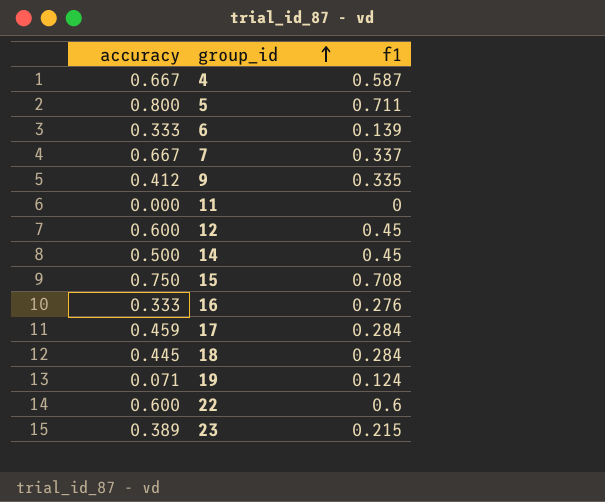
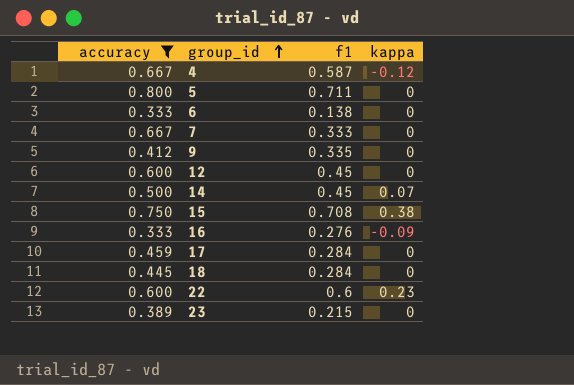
filter: none -> accuracy >= 0.333
column kappa | position: none -> 4
6 | f1: 0.139 -> 0.138
7 | f1: 0.337 -> 0.333

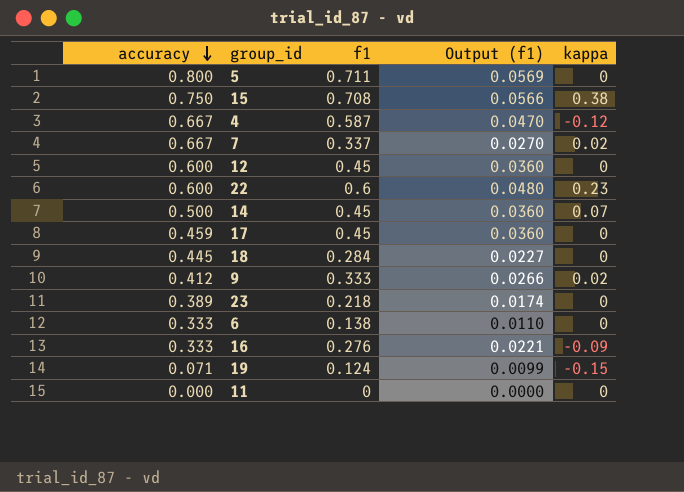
filter: accuracy >= 0.333 -> none
row order: group_id ascending -> accuracy descending
column Output (f1) | formula: none -> [f1] * 0.08
7 | f1: 0.333 -> 0.337
7 | kappa: 0 -> 0.02
17 | f1: 0.284 -> 0.45
9 | f1: 0.335 -> 0.333
9 | kappa: 0 -> 0.02
23 | f1: 0.215 -> 0.218

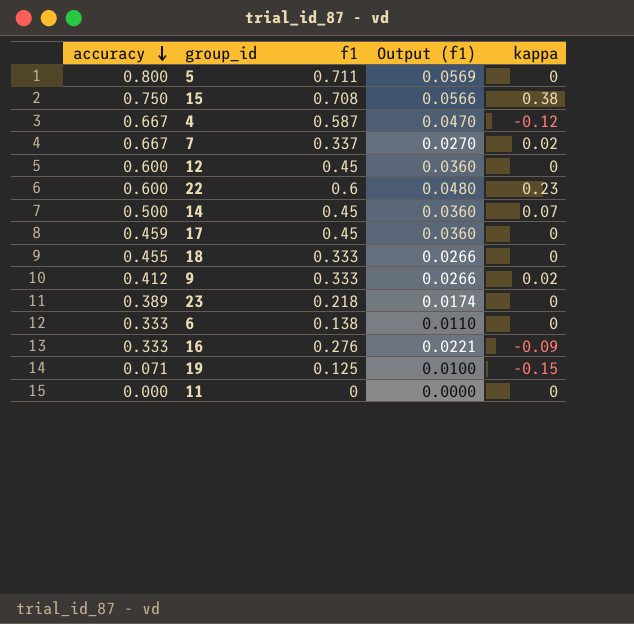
18 | accuracy: 0.445 -> 0.455
18 | f1: 0.284 -> 0.333
18 | Output (f1): 0.0227 -> 0.0266
19 | f1: 0.124 -> 0.125
19 | Output (f1): 0.0099 -> 0.0100

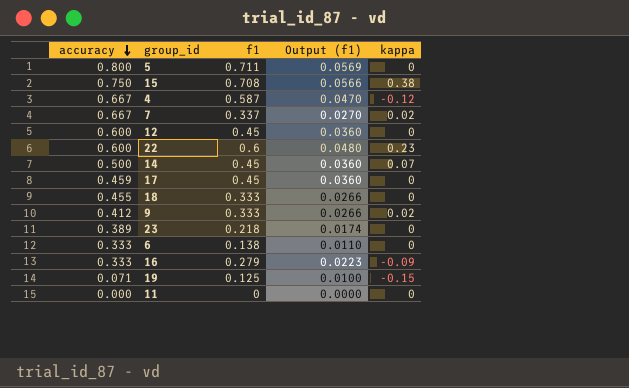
16 | f1: 0.276 -> 0.279
16 | Output (f1): 0.0221 -> 0.0223

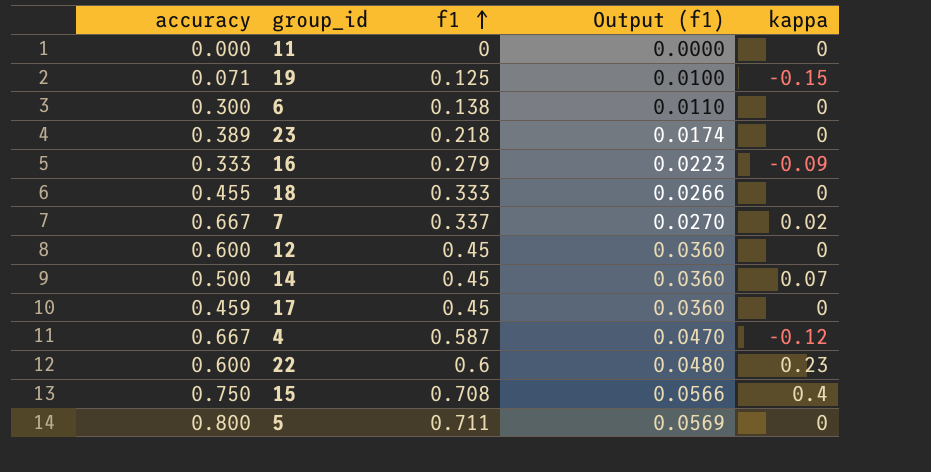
row order: accuracy descending -> f1 ascending
row 9: 0.412 | 0.333 | 0.0266 | 0.02 -> none
6 | accuracy: 0.333 -> 0.300
15 | kappa: 0.38 -> 0.4

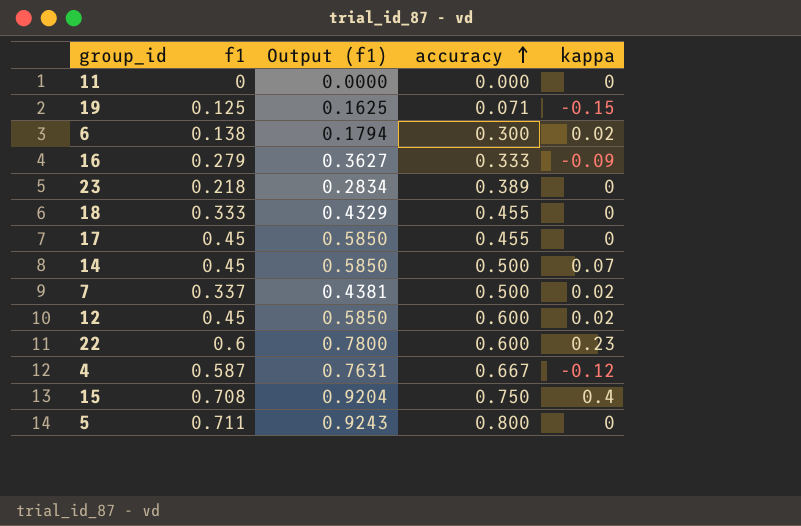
row order: f1 ascending -> accuracy ascending
column Output (f1) | formula: [f1] * 0.08 -> [f1] * 1.3
column accuracy | position: 1 -> 4
6 | kappa: 0 -> 0.02
17 | accuracy: 0.459 -> 0.455
7 | accuracy: 0.667 -> 0.500
12 | kappa: 0 -> 0.02

